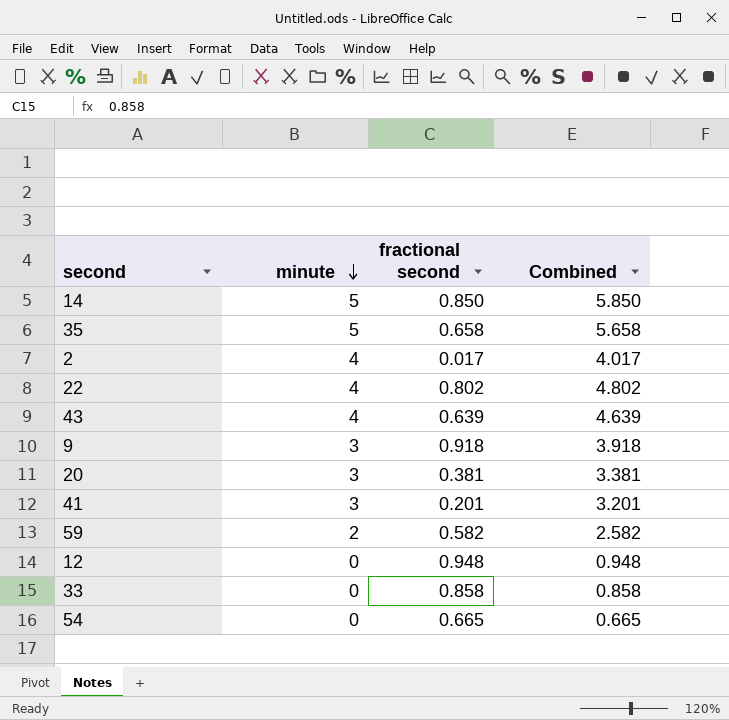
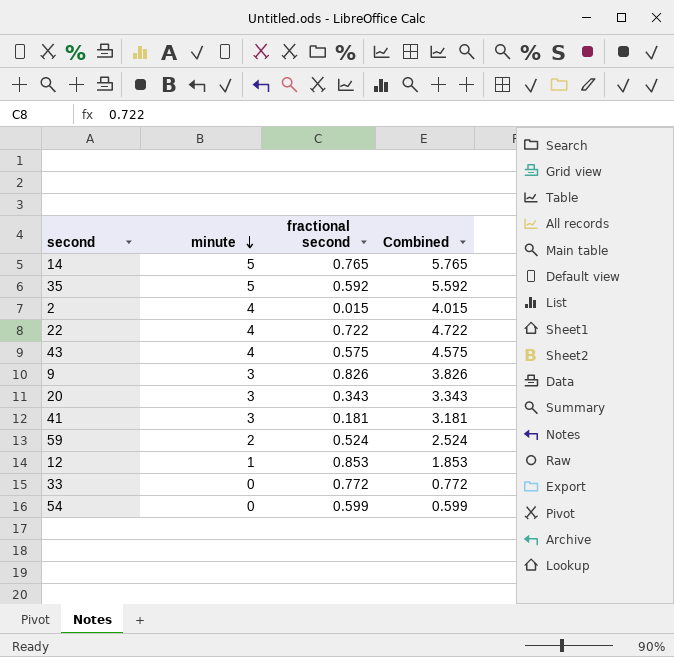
14 | fractional second: 0.850 -> 0.765
14 | Combined: 5.850 -> 5.765
35 | fractional second: 0.658 -> 0.592
35 | Combined: 5.658 -> 5.592
2 | fractional second: 0.017 -> 0.015
2 | Combined: 4.017 -> 4.015
22 | fractional second: 0.802 -> 0.722
22 | Combined: 4.802 -> 4.722
43 | fractional second: 0.639 -> 0.575
43 | Combined: 4.639 -> 4.575
9 | fractional second: 0.918 -> 0.826
9 | Combined: 3.918 -> 3.826
20 | fractional second: 0.381 -> 0.343
20 | Combined: 3.381 -> 3.343
41 | fractional second: 0.201 -> 0.181
41 | Combined: 3.201 -> 3.181
59 | fractional second: 0.582 -> 0.524
59 | Combined: 2.582 -> 2.524
12 | minute: 0 -> 1
12 | fractional second: 0.948 -> 0.853
12 | Combined: 0.948 -> 1.853
33 | fractional second: 0.858 -> 0.772
33 | Combined: 0.858 -> 0.772
54 | fractional second: 0.665 -> 0.599
54 | Combined: 0.665 -> 0.599

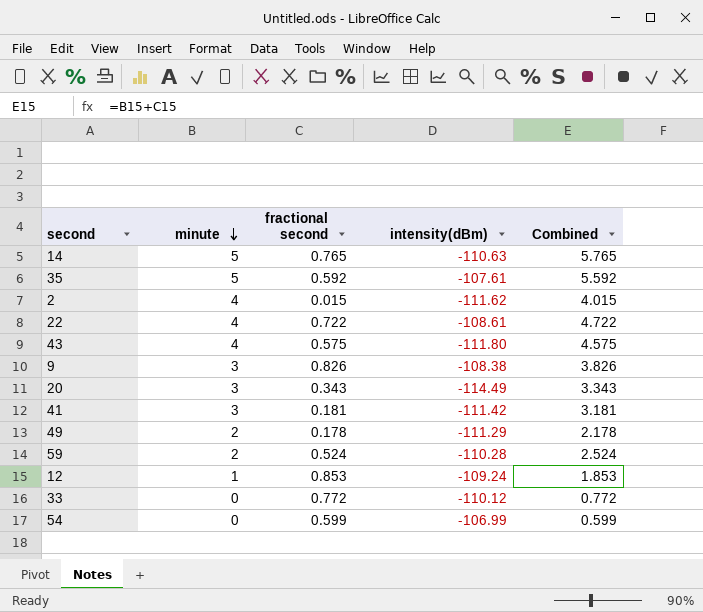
column intensity(dBm) | position: none -> 4
row 49: none -> 2 | 0.178 | -111.29 | 2.178

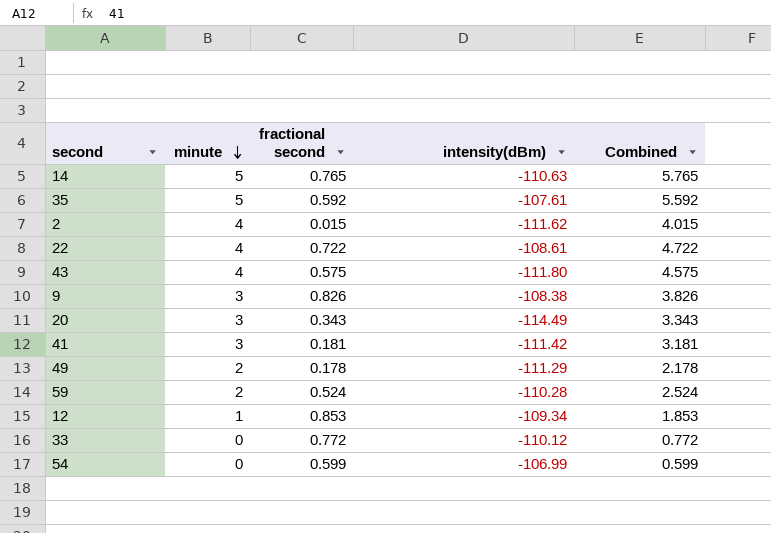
12 | intensity(dBm): -109.24 -> -109.34

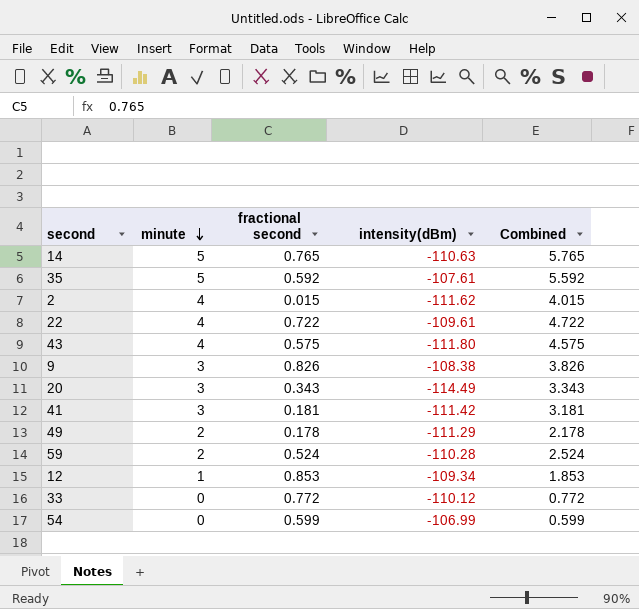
22 | intensity(dBm): -108.61 -> -109.61

